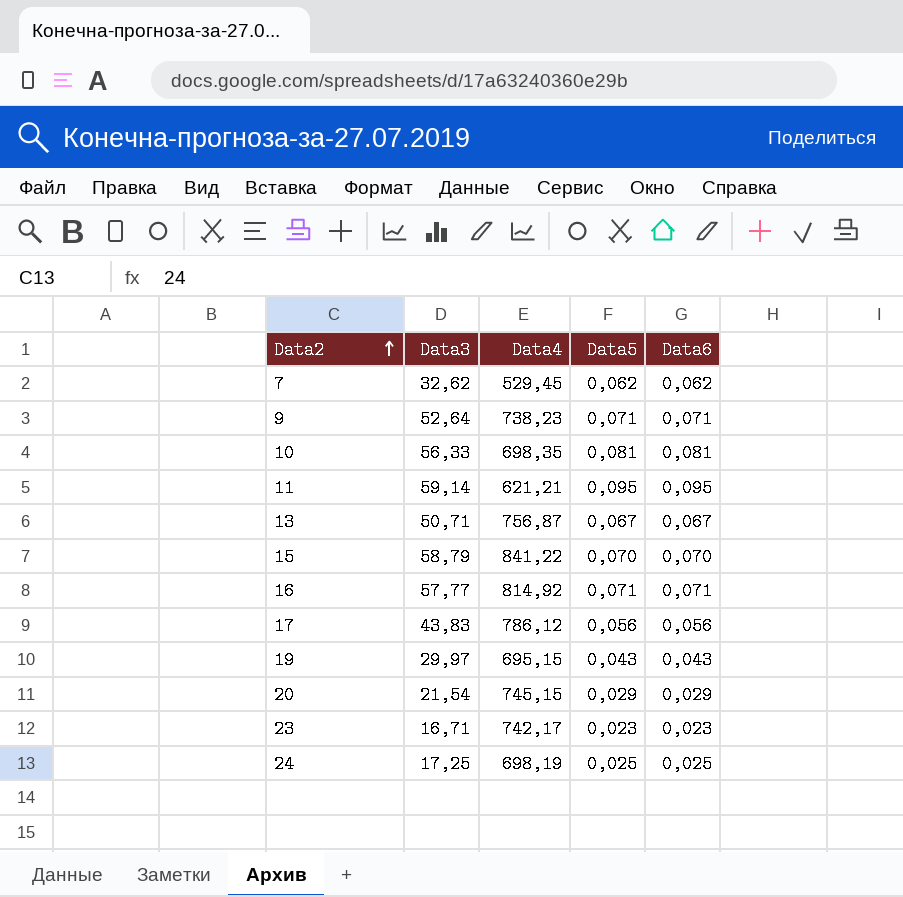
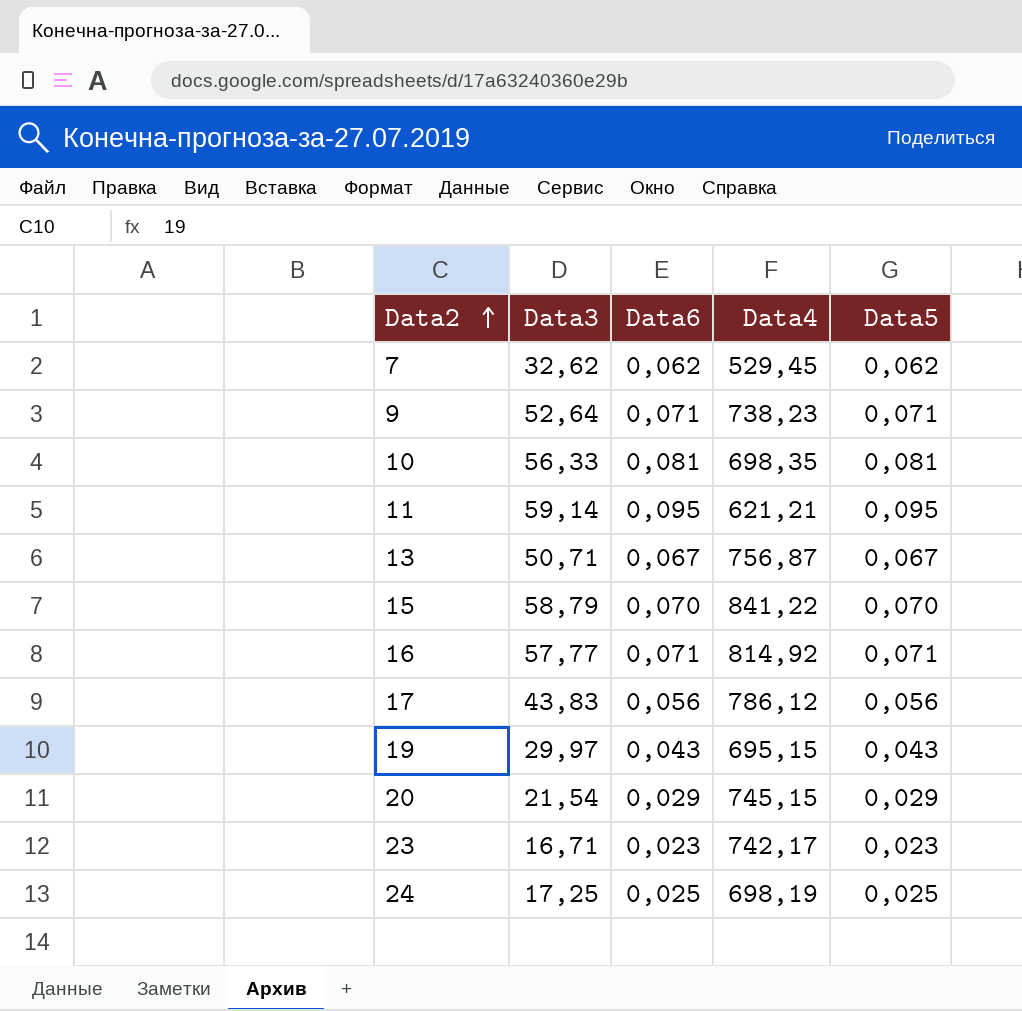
column Data6 | position: 5 -> 3

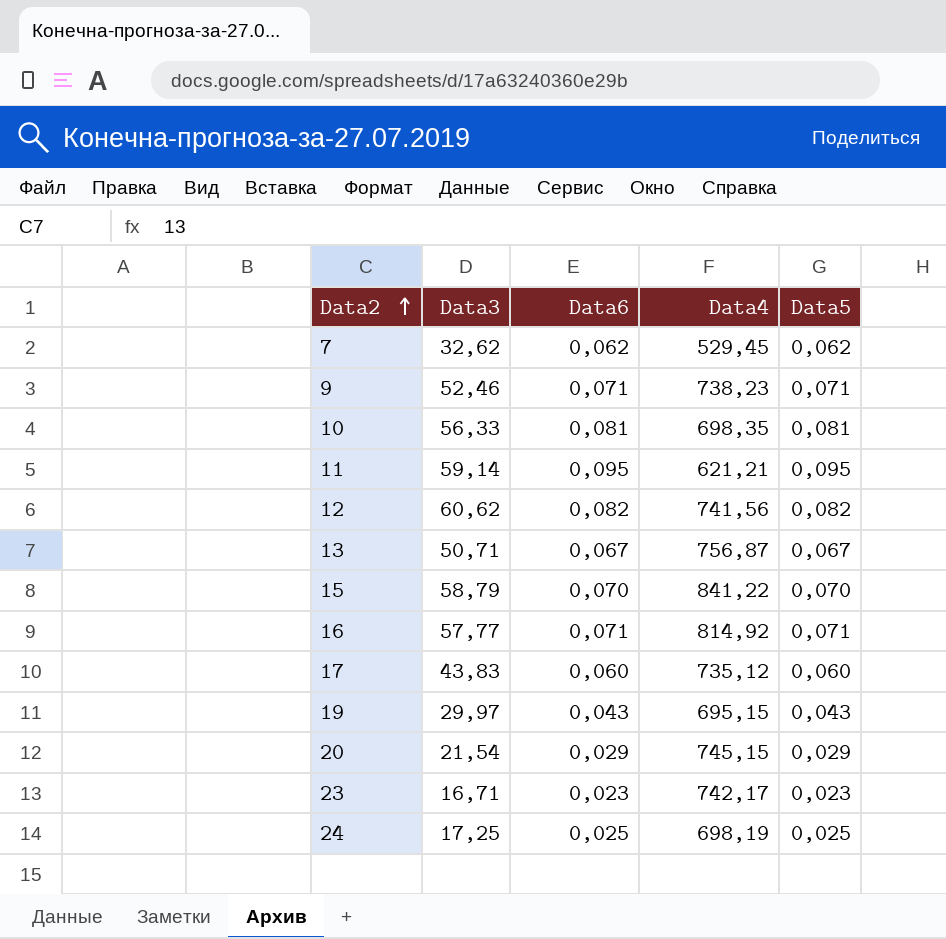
9 | Data3: 52,64 -> 52,46
row 12: none -> 60,62 | 0,082 | 741,56 | 0,082
17 | Data6: 0,056 -> 0,060
17 | Data4: 786,12 -> 735,12
17 | Data5: 0,056 -> 0,060

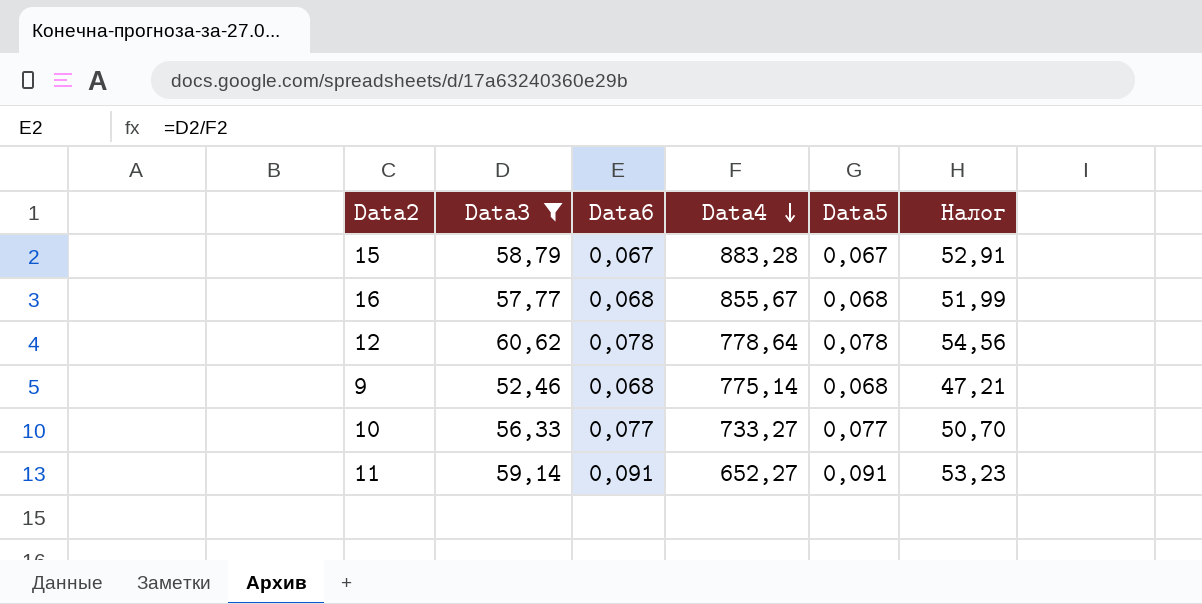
filter: none -> Data3 >= 52,46
row order: Data2 ascending -> Data4 descending
column Налог | formula: none -> [Data3] * 0,9
15 | Data6: 0,070 -> 0,067
15 | Data4: 841,22 -> 883,28
15 | Data5: 0,070 -> 0,067
16 | Data6: 0,071 -> 0,068
16 | Data4: 814,92 -> 855,67
16 | Data5: 0,071 -> 0,068
12 | Data6: 0,082 -> 0,078
12 | Data4: 741,56 -> 778,64
12 | Data5: 0,082 -> 0,078
9 | Data6: 0,071 -> 0,068
9 | Data4: 738,23 -> 775,14
9 | Data5: 0,071 -> 0,068
10 | Data6: 0,081 -> 0,077
10 | Data4: 698,35 -> 733,27
10 | Data5: 0,081 -> 0,077
11 | Data6: 0,095 -> 0,091
11 | Data4: 621,21 -> 652,27
11 | Data5: 0,095 -> 0,091

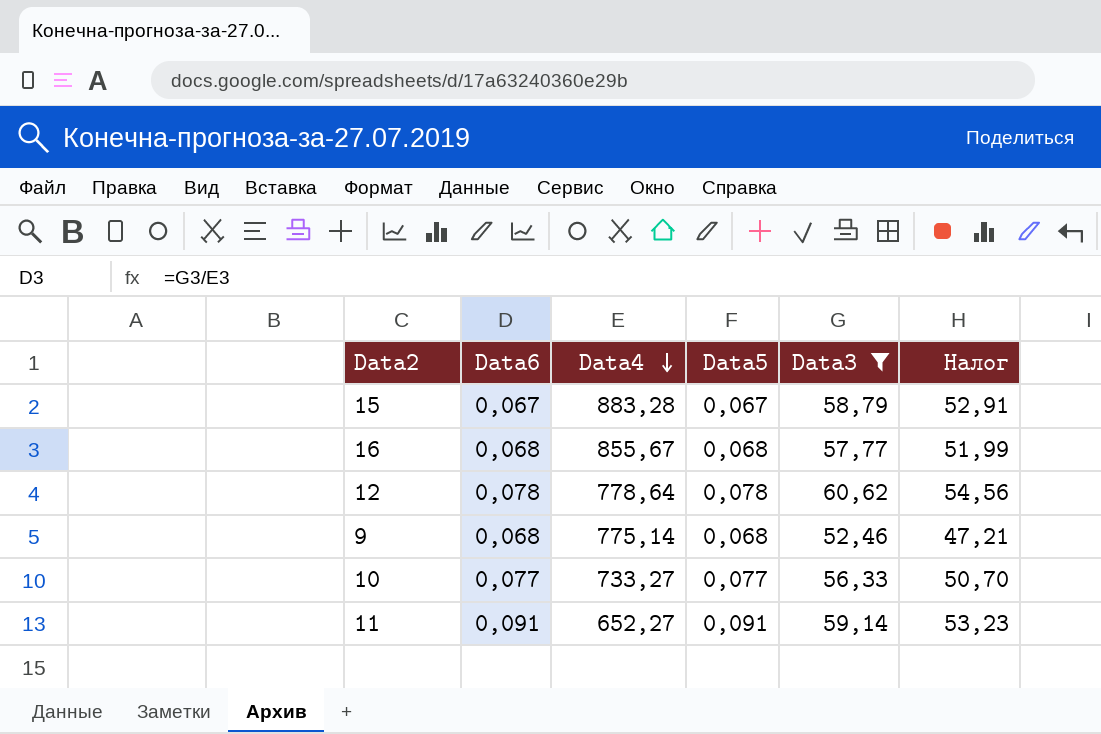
column Data3 | position: 2 -> 5

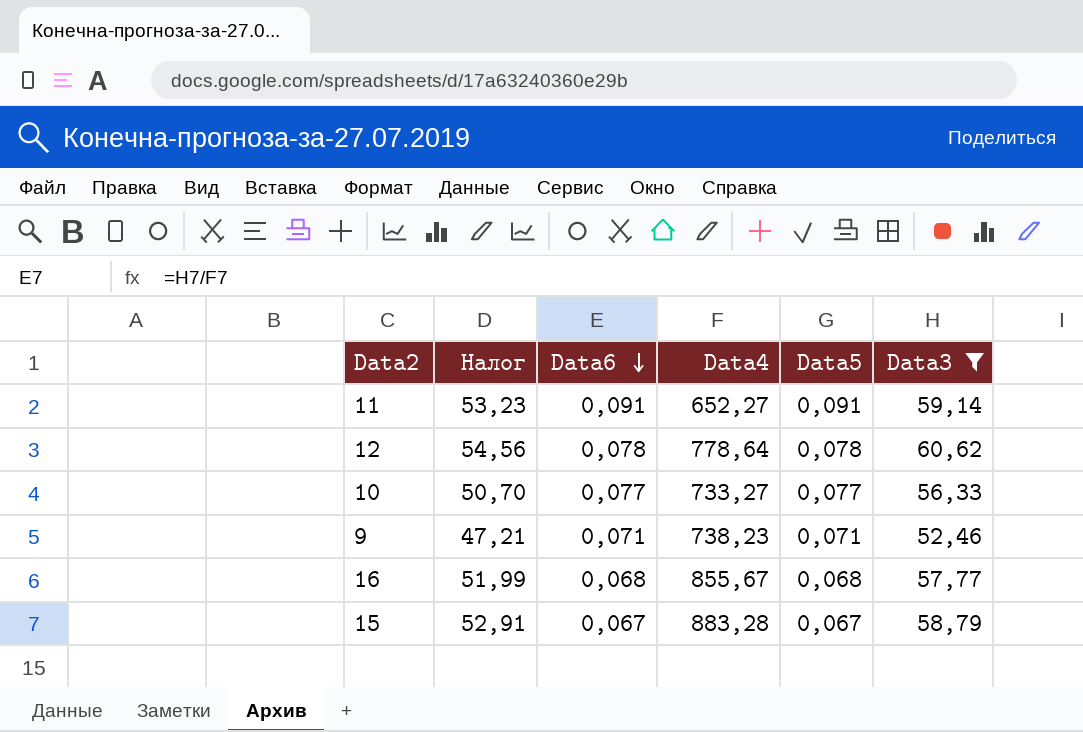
row order: Data4 descending -> Data6 descending
column Налог | position: 6 -> 2
9 | Data6: 0,068 -> 0,071
9 | Data4: 775,14 -> 738,23
9 | Data5: 0,068 -> 0,071

